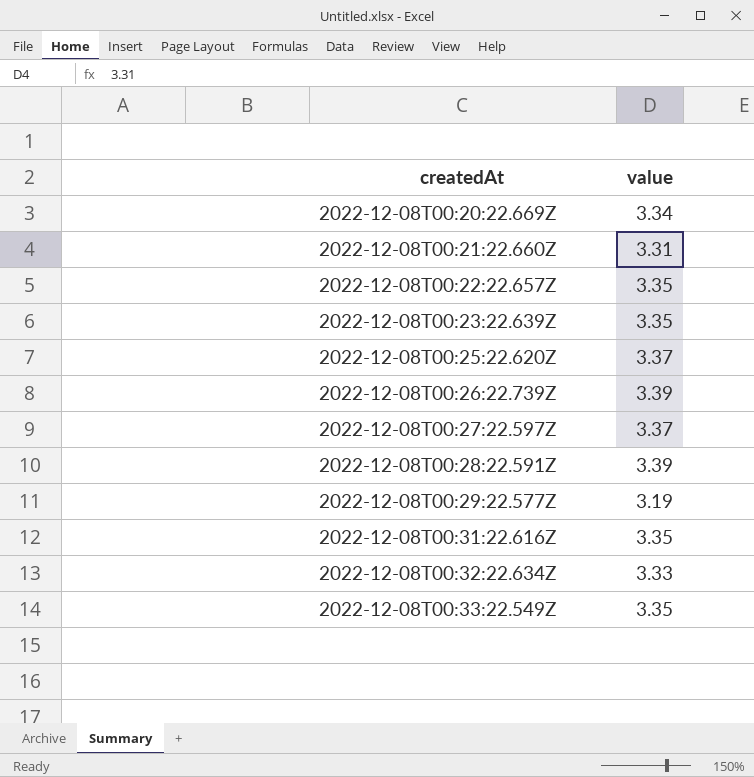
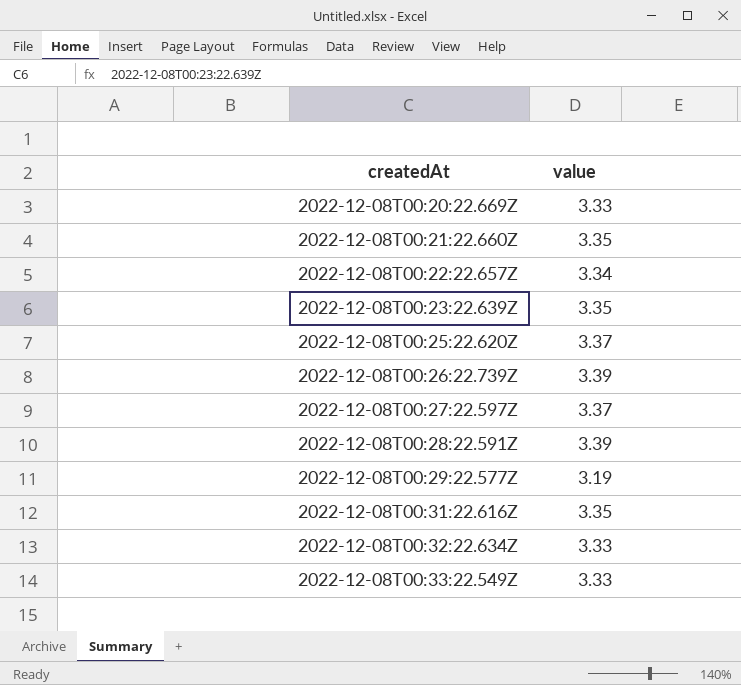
2022-12-08T00:20:22.669Z | value: 3.34 -> 3.33
2022-12-08T00:21:22.660Z | value: 3.31 -> 3.35
2022-12-08T00:22:22.657Z | value: 3.35 -> 3.34
2022-12-08T00:33:22.549Z | value: 3.35 -> 3.33

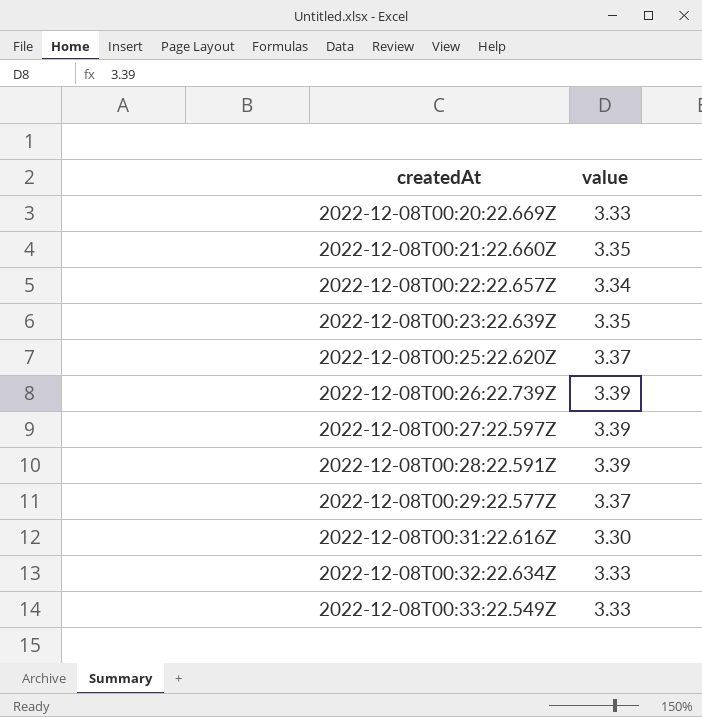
2022-12-08T00:27:22.597Z | value: 3.37 -> 3.39
2022-12-08T00:29:22.577Z | value: 3.19 -> 3.37
2022-12-08T00:31:22.616Z | value: 3.35 -> 3.30

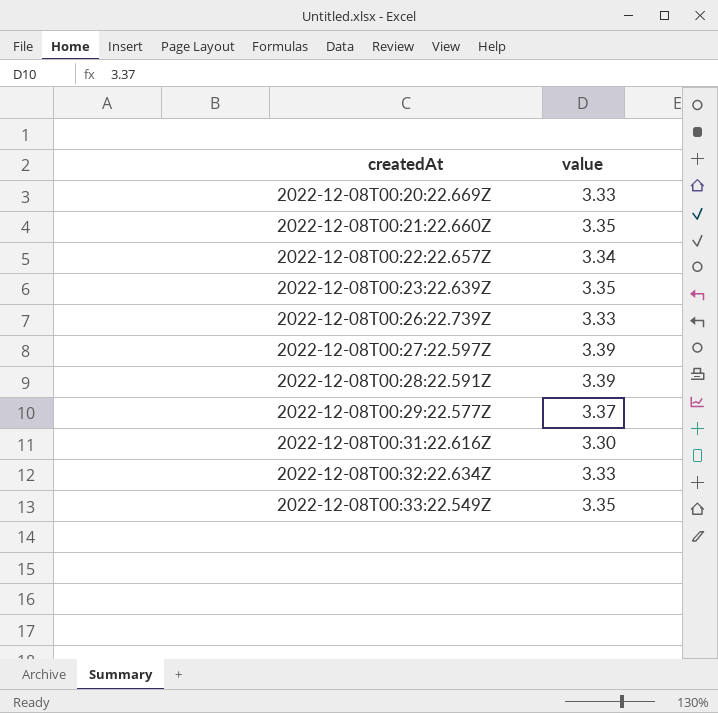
row 2022-12-08T00:25:22.620Z: 3.37 -> none
2022-12-08T00:26:22.739Z | value: 3.39 -> 3.33
2022-12-08T00:33:22.549Z | value: 3.33 -> 3.35

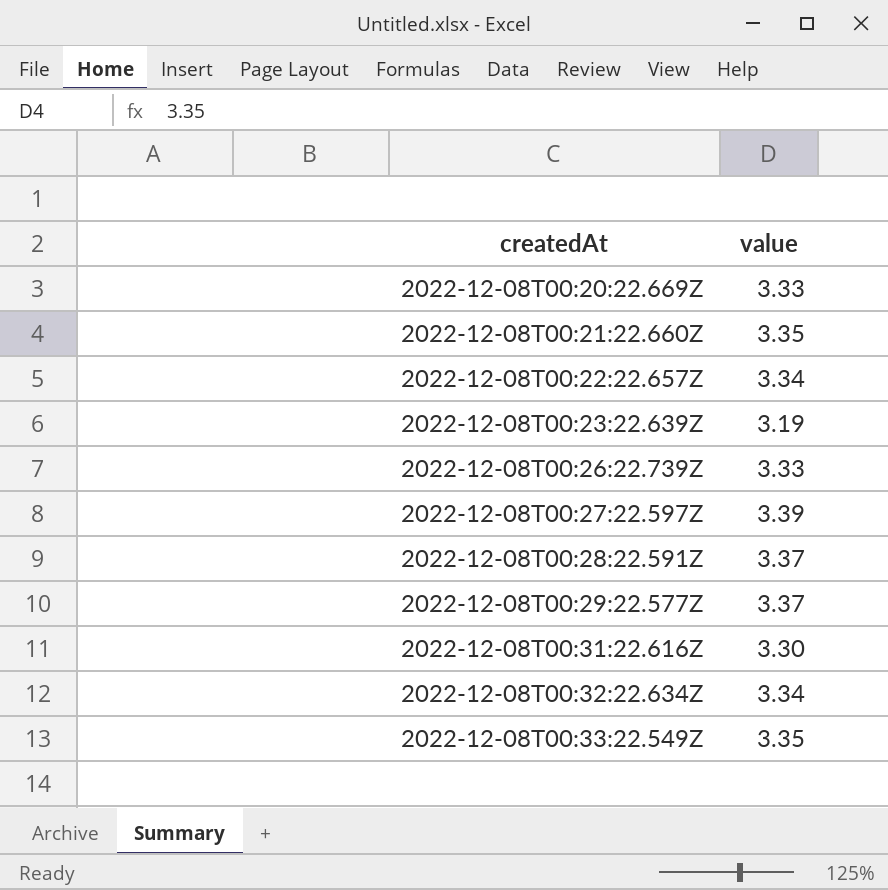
2022-12-08T00:23:22.639Z | value: 3.35 -> 3.19
2022-12-08T00:28:22.591Z | value: 3.39 -> 3.37
2022-12-08T00:32:22.634Z | value: 3.33 -> 3.34

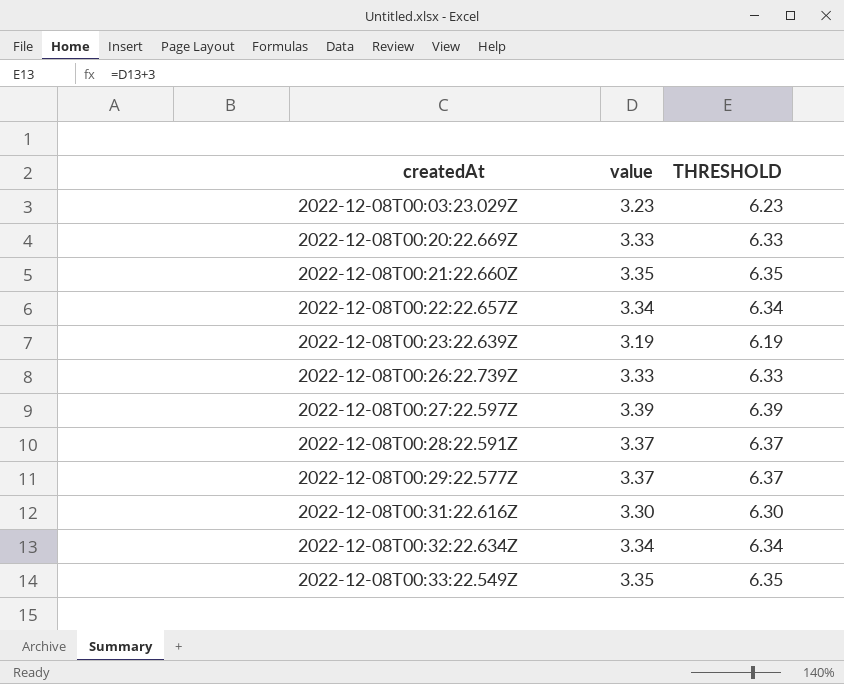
column THRESHOLD | formula: none -> [value] + 3
row 2022-12-08T00:03:23.029Z: none -> 3.23 | 6.23

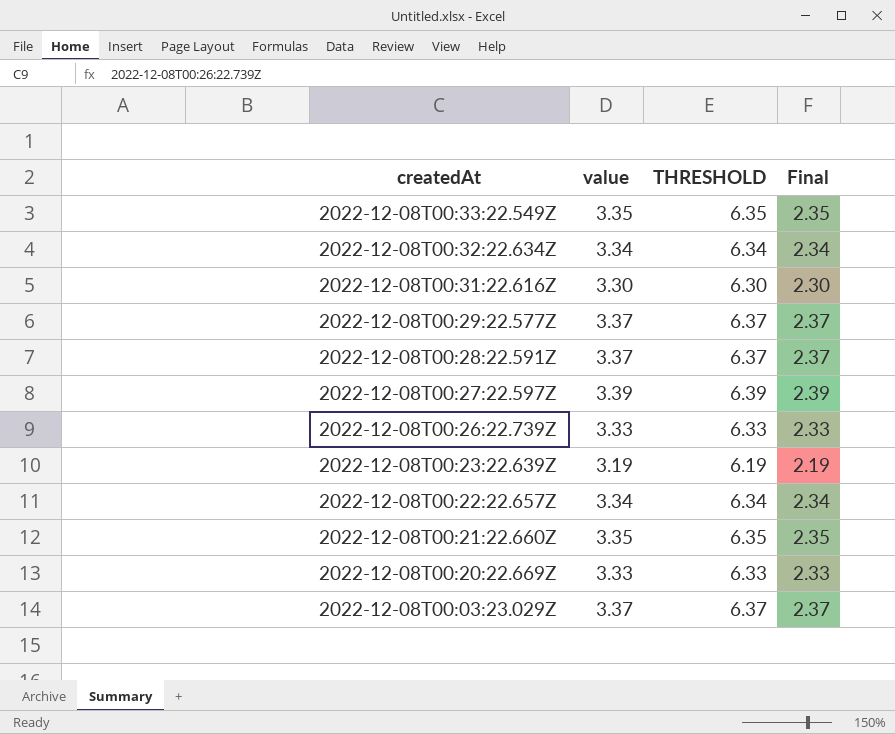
row order: createdAt ascending -> createdAt descending
column Final | formula: none -> [value] - 1
2022-12-08T00:03:23.029Z | value: 3.23 -> 3.37
2022-12-08T00:03:23.029Z | THRESHOLD: 6.23 -> 6.37

